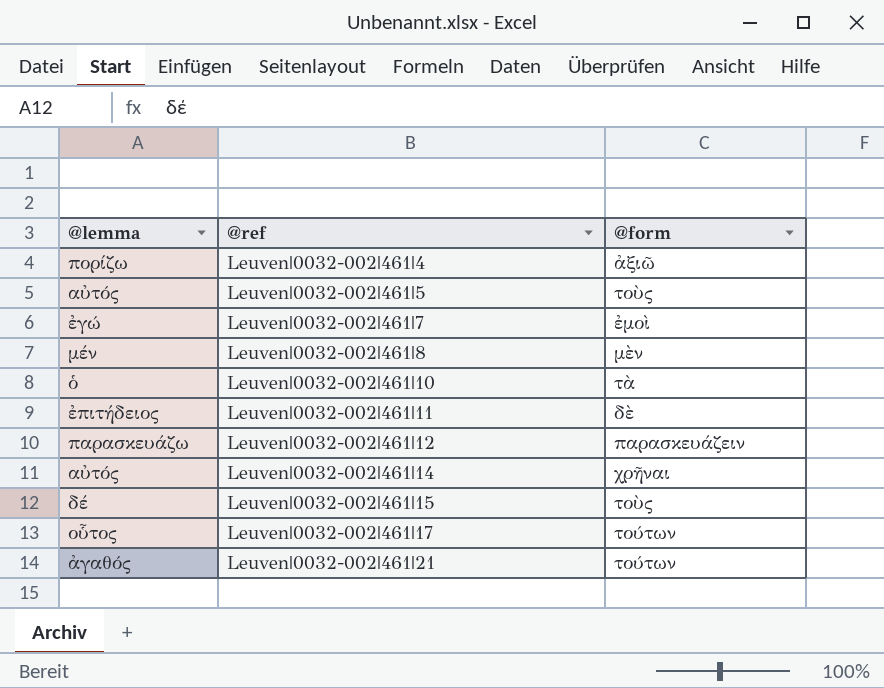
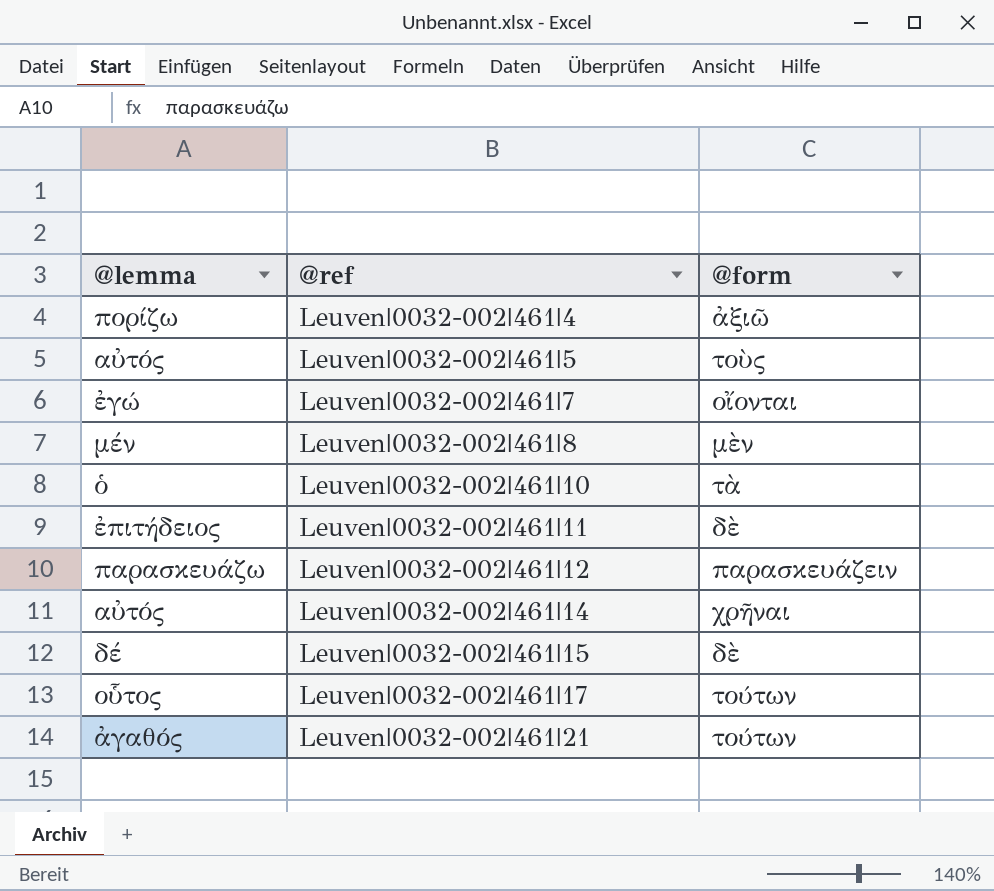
Leuven|0032-002|461|7 | @form: ἐμοὶ -> οἴονται
Leuven|0032-002|461|15 | @form: τοὺς -> δὲ

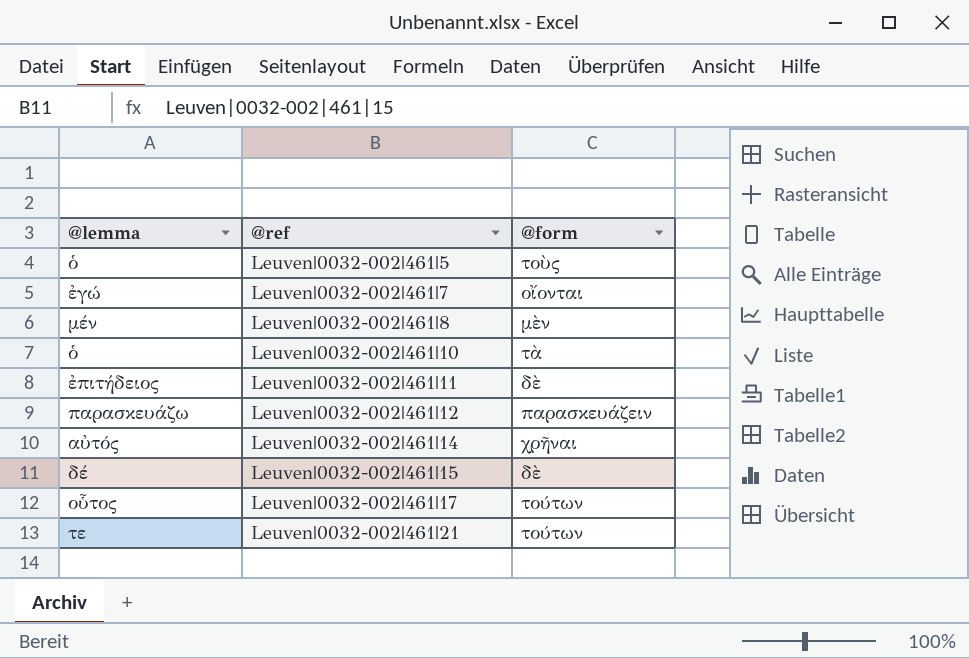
row Leuven|0032-002|461|4: πορίζω | ἀξιῶ -> none
Leuven|0032-002|461|5 | @lemma: αὐτός -> ὁ
Leuven|0032-002|461|21 | @lemma: ἀγαθός -> τε

